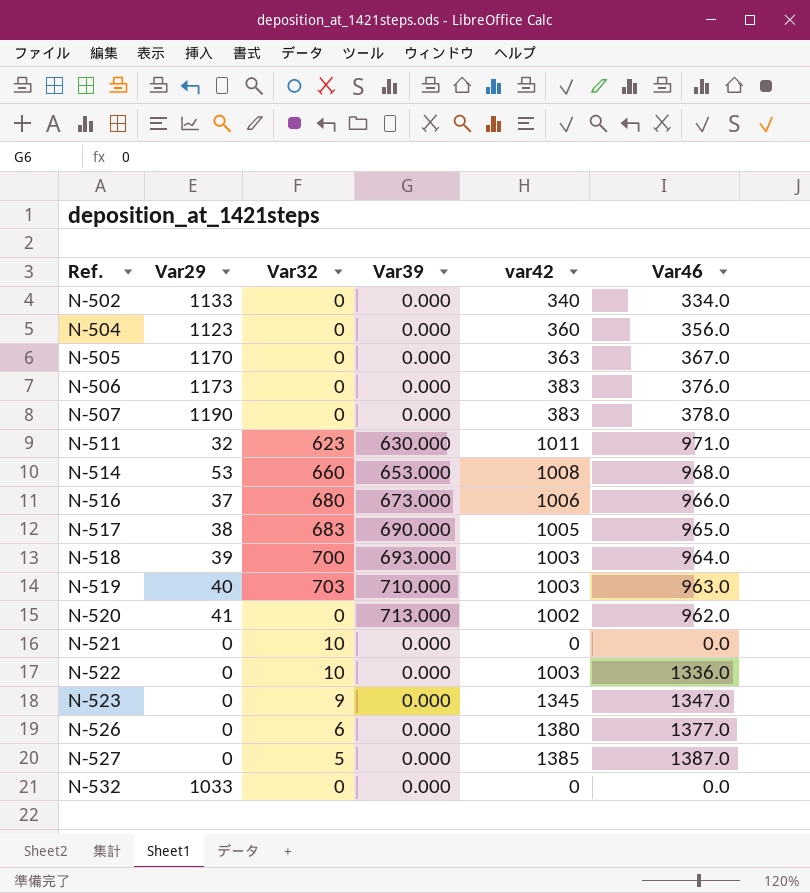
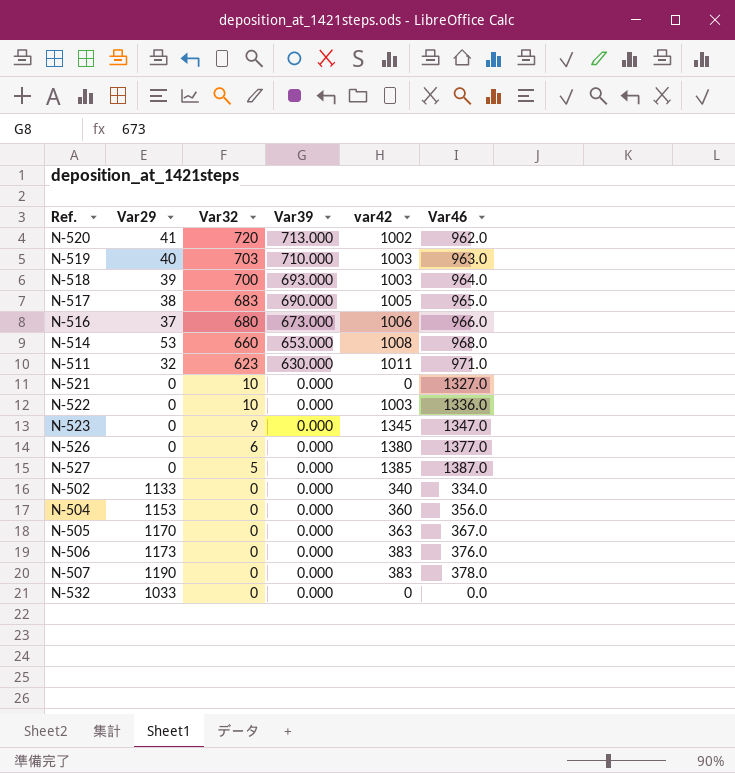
row order: Ref. ascending -> Var32 descending
N-520 | Var32: 0 -> 720
N-521 | Var46: 0.0 -> 1327.0
N-504 | Var29: 1123 -> 1153

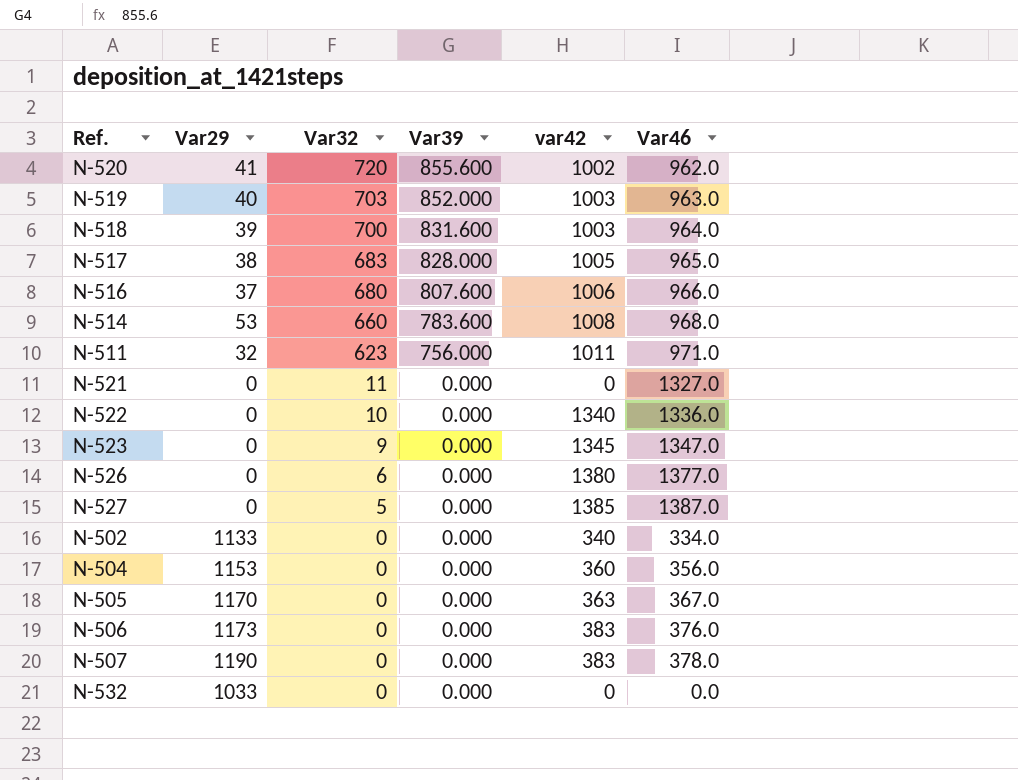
N-520 | Var39: 713.000 -> 855.600
N-519 | Var39: 710.000 -> 852.000
N-518 | Var39: 693.000 -> 831.600
N-517 | Var39: 690.000 -> 828.000
N-516 | Var39: 673.000 -> 807.600
N-514 | Var39: 653.000 -> 783.600
N-511 | Var39: 630.000 -> 756.000
N-521 | Var32: 10 -> 11
N-522 | var42: 1003 -> 1340

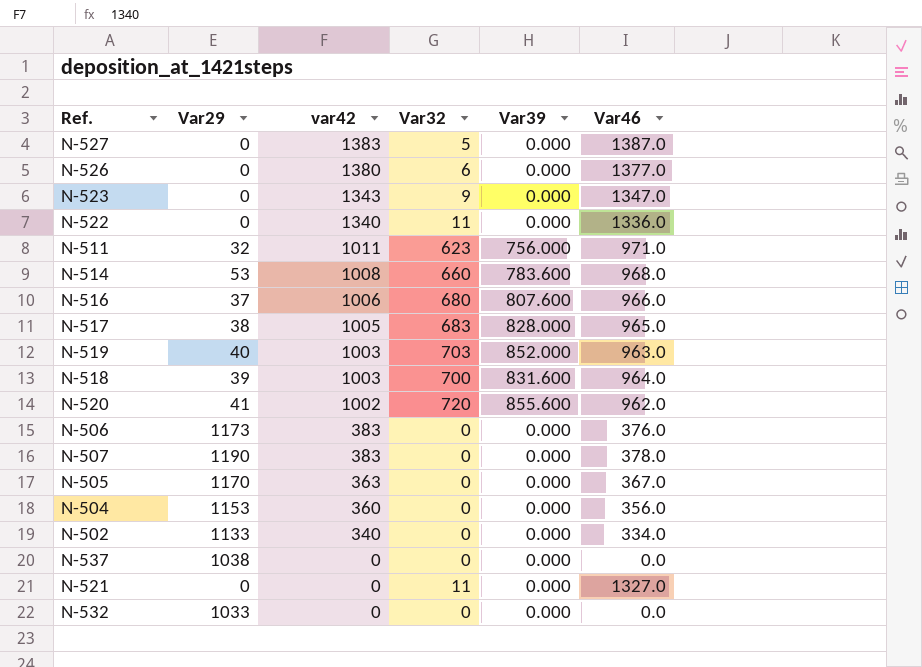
row order: Var32 descending -> var42 descending
column var42 | position: 5 -> 3
N-527 | var42: 1385 -> 1383
N-523 | var42: 1345 -> 1343
N-522 | Var32: 10 -> 11
row N-537: none -> 1038 | 0 | 0 | 0.000 | 0.0

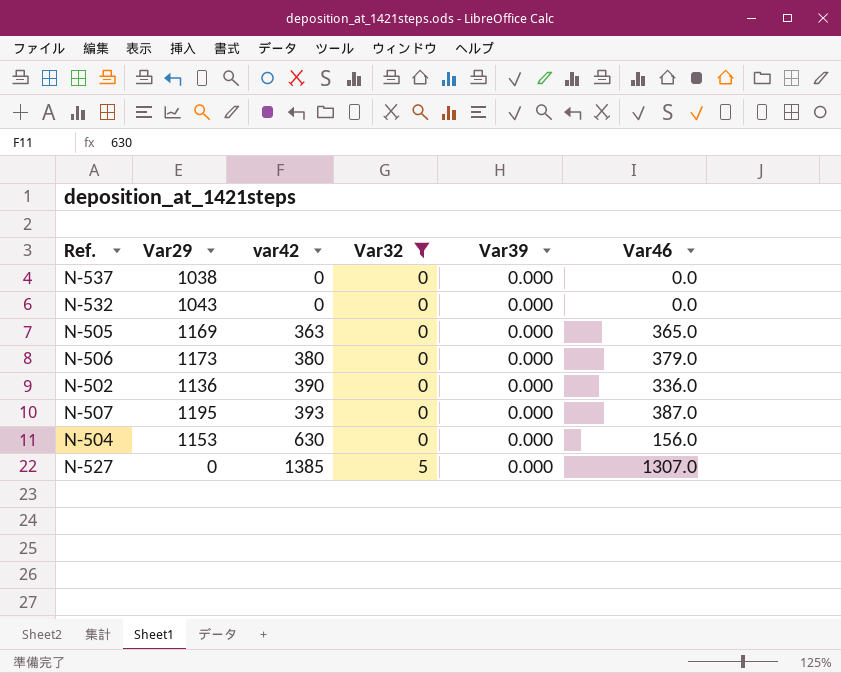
filter: none -> Var32 <= 5
row order: var42 descending -> var42 ascending
N-532 | Var29: 1033 -> 1043
N-505 | Var29: 1170 -> 1169
N-505 | Var46: 367.0 -> 365.0
N-506 | var42: 383 -> 380
N-506 | Var46: 376.0 -> 379.0
N-502 | Var29: 1133 -> 1136
N-502 | var42: 340 -> 390
N-502 | Var46: 334.0 -> 336.0
N-507 | Var29: 1190 -> 1195
N-507 | var42: 383 -> 393
N-507 | Var46: 378.0 -> 387.0
N-504 | var42: 360 -> 630
N-504 | Var46: 356.0 -> 156.0
N-527 | var42: 1383 -> 1385
N-527 | Var46: 1387.0 -> 1307.0

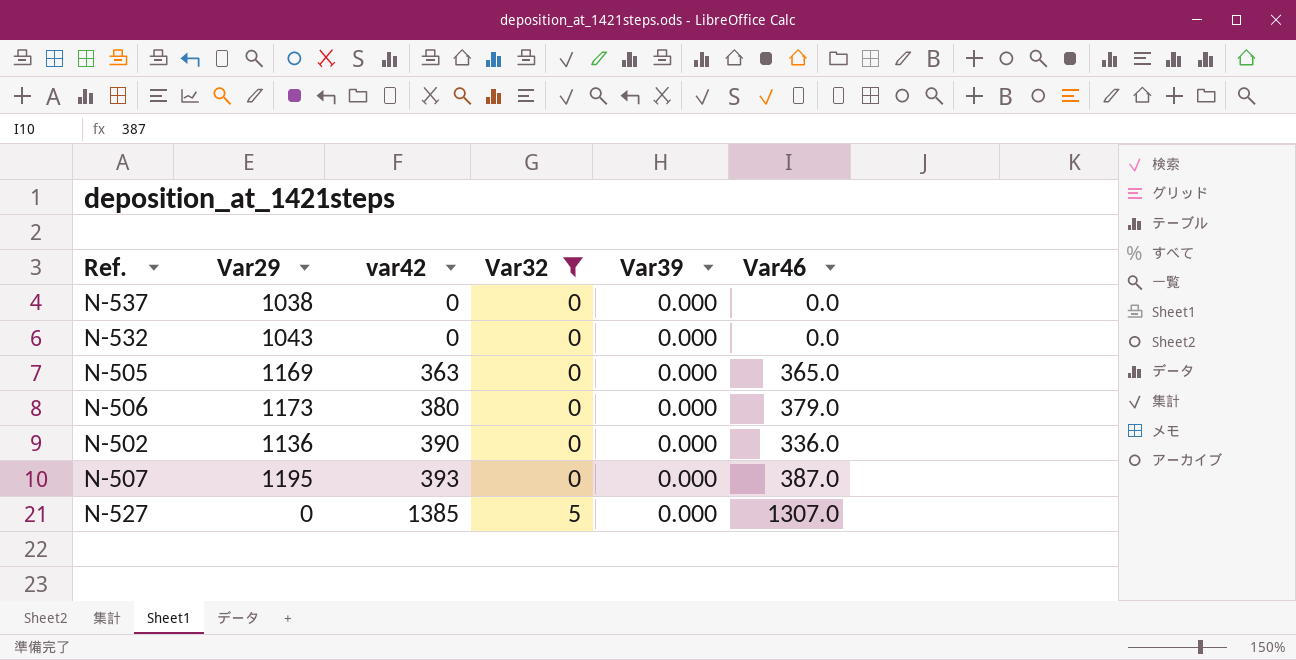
row N-504: 1153 | 630 | 0 | 0.000 | 156.0 -> none

